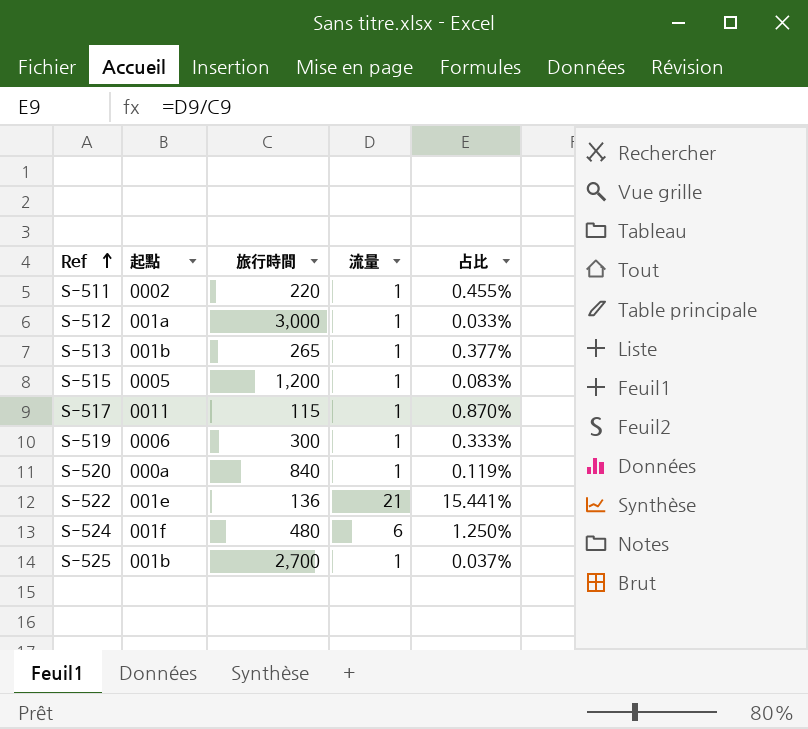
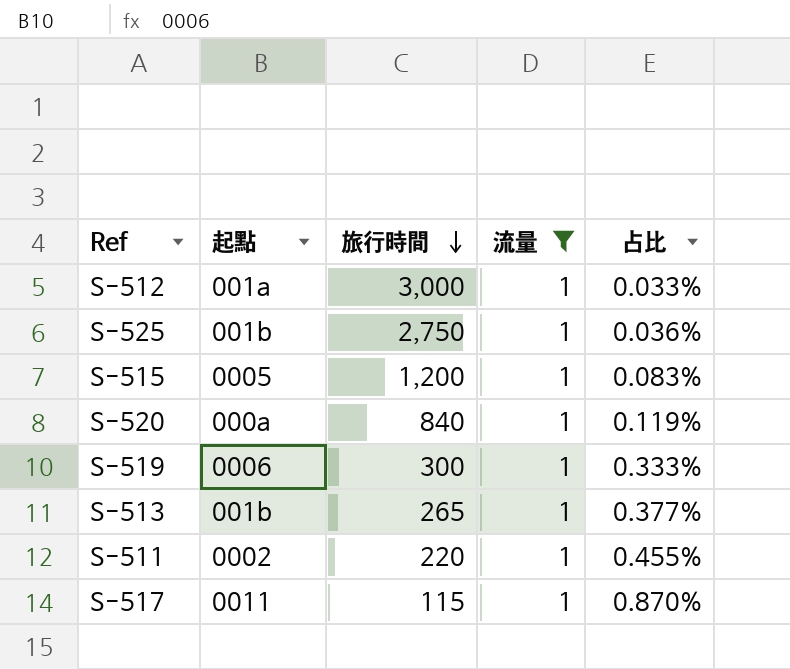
filter: none -> 流量 = 1
row order: Ref ascending -> 旅行時間 descending
S-525 | 旅行時間: 2,700 -> 2,750
S-525 | 占比: 0.037% -> 0.036%

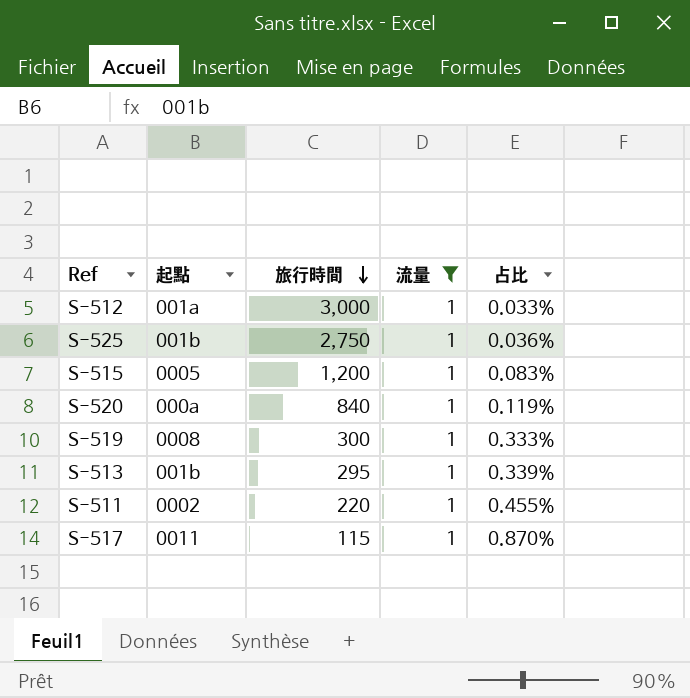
S-519 | 起點: 0006 -> 0008
S-513 | 旅行時間: 265 -> 295
S-513 | 占比: 0.377% -> 0.339%

